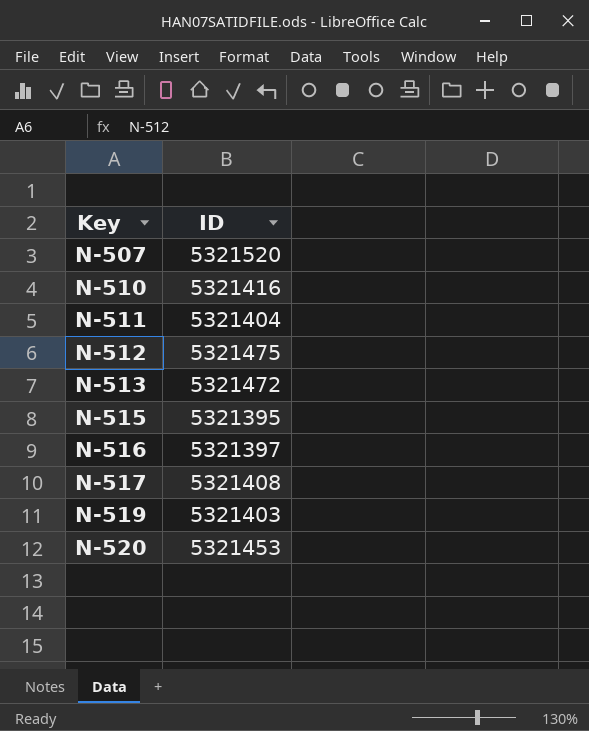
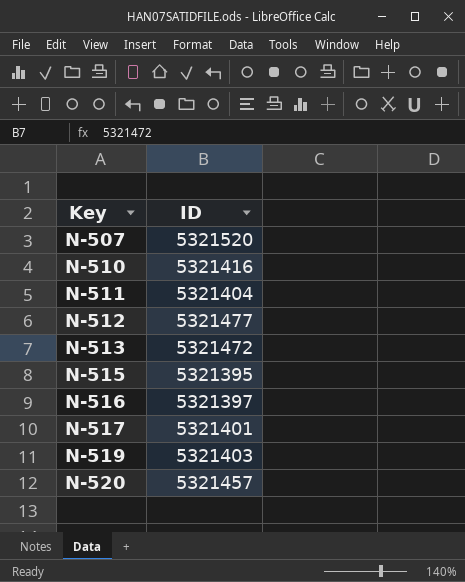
N-512 | ID: 5321475 -> 5321477
N-517 | ID: 5321408 -> 5321401
N-520 | ID: 5321453 -> 5321457

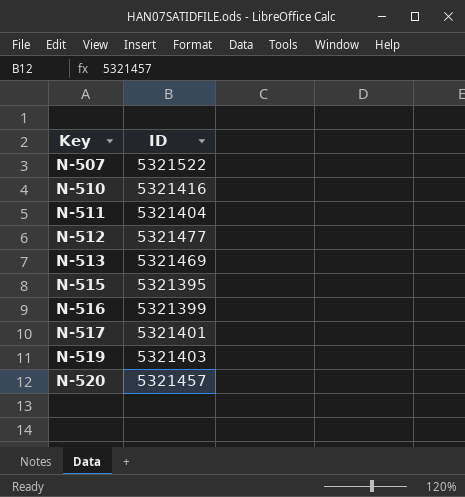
N-507 | ID: 5321520 -> 5321522
N-513 | ID: 5321472 -> 5321469
N-516 | ID: 5321397 -> 5321399

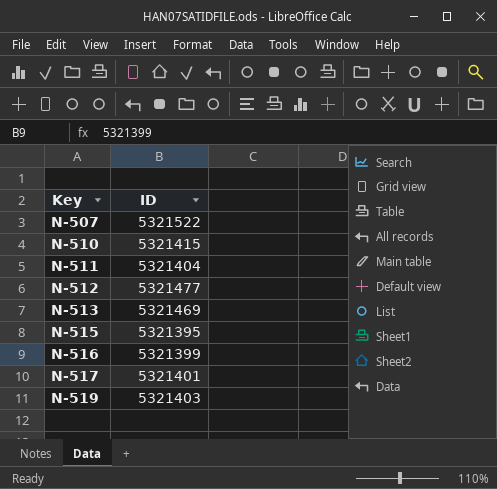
row N-520: 5321457 -> none
N-510 | ID: 5321416 -> 5321415

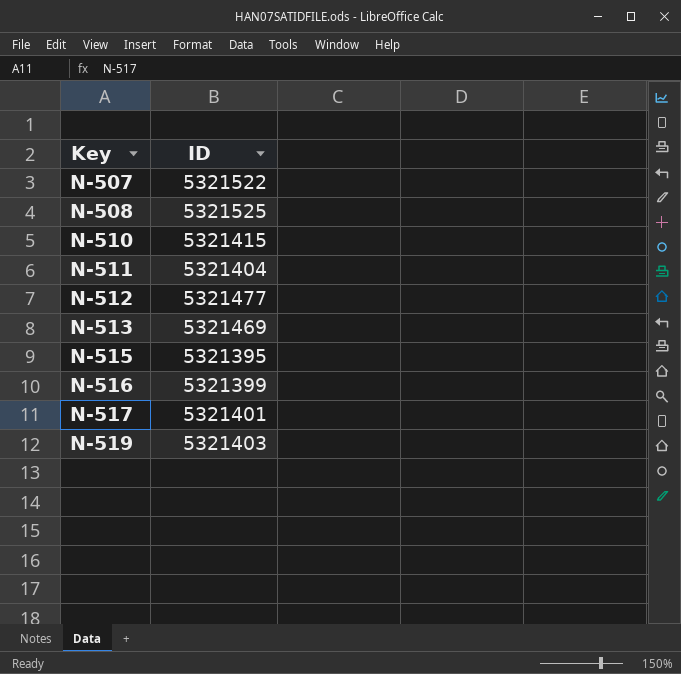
row N-508: none -> 5321525

